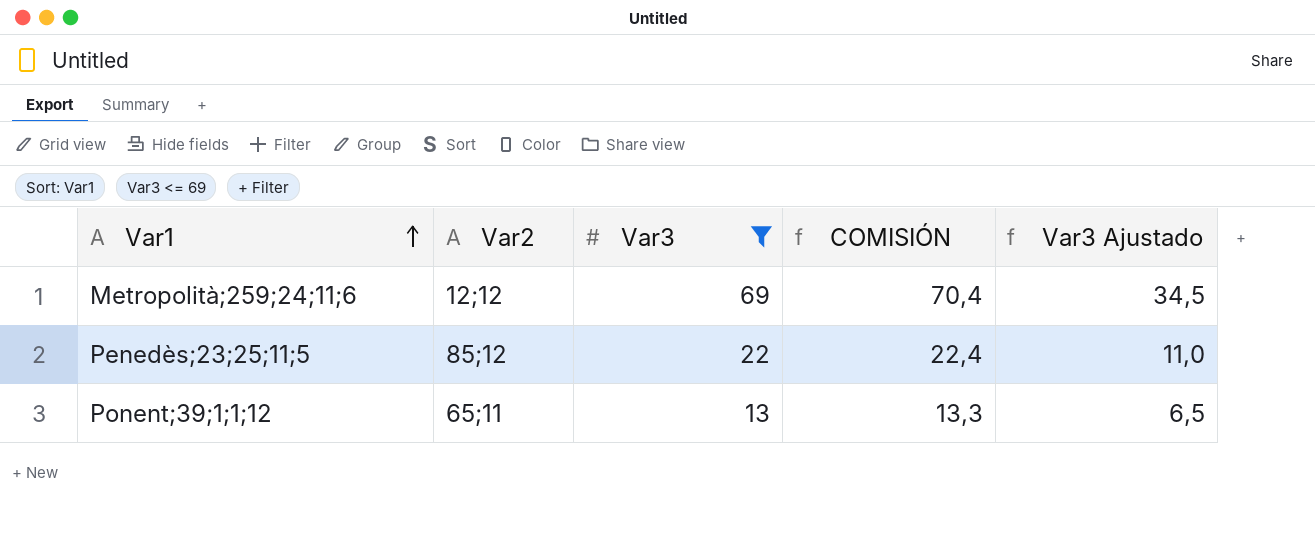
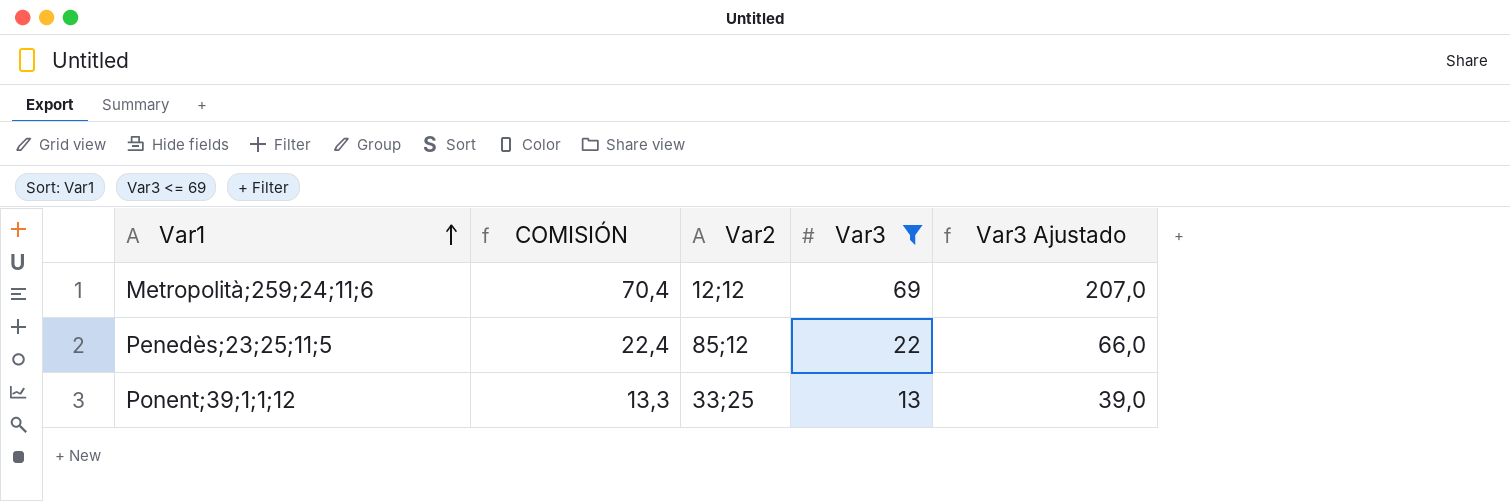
column COMISIÓN | position: 4 -> 2
column Var3 Ajustado | formula: [Var3] * 0,5 -> [Var3] * 3
Ponent;39;1;1;12 | Var2: 65;11 -> 33;25

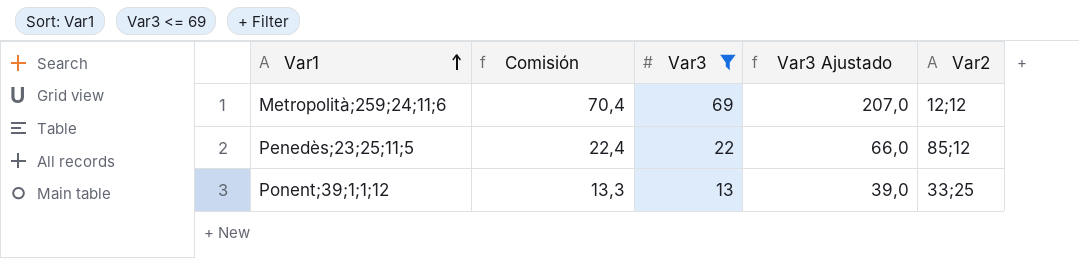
column name: COMISIÓN -> Comisión
column Var2 | position: 3 -> 5

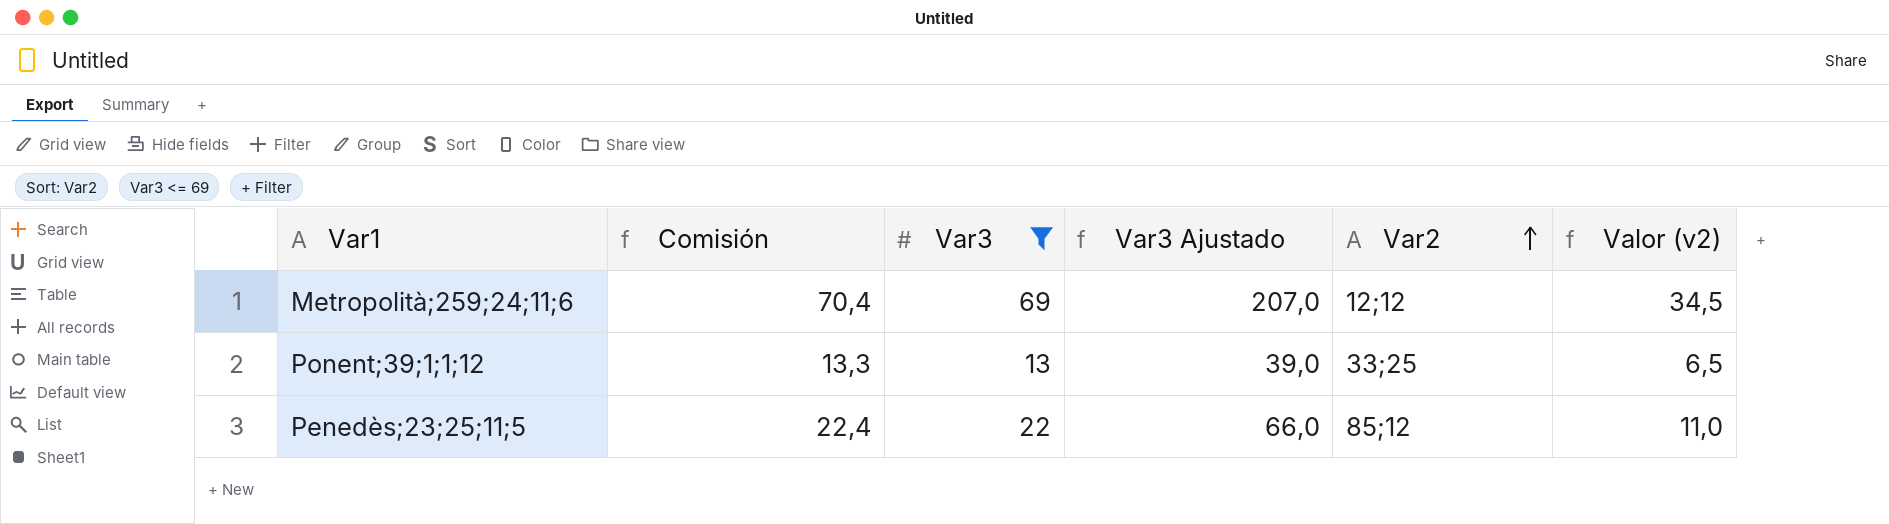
row order: Var1 ascending -> Var2 ascending
column Valor (v2) | formula: none -> [Var3] * 0,5

